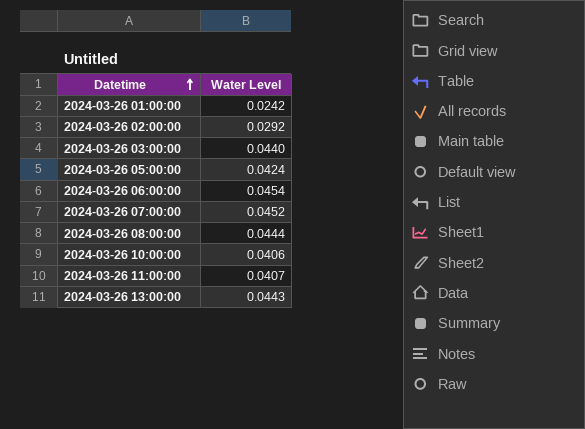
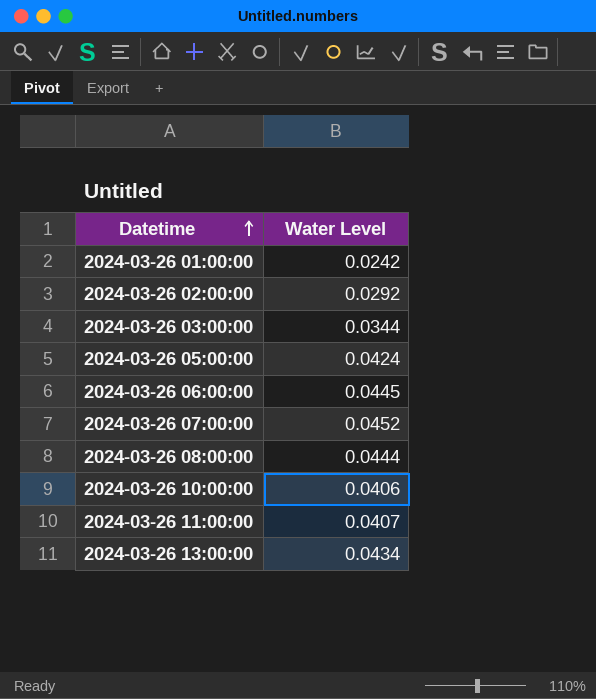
2024-03-26 03:00:00 | Water Level: 0.0440 -> 0.0344
2024-03-26 06:00:00 | Water Level: 0.0454 -> 0.0445
2024-03-26 13:00:00 | Water Level: 0.0443 -> 0.0434

